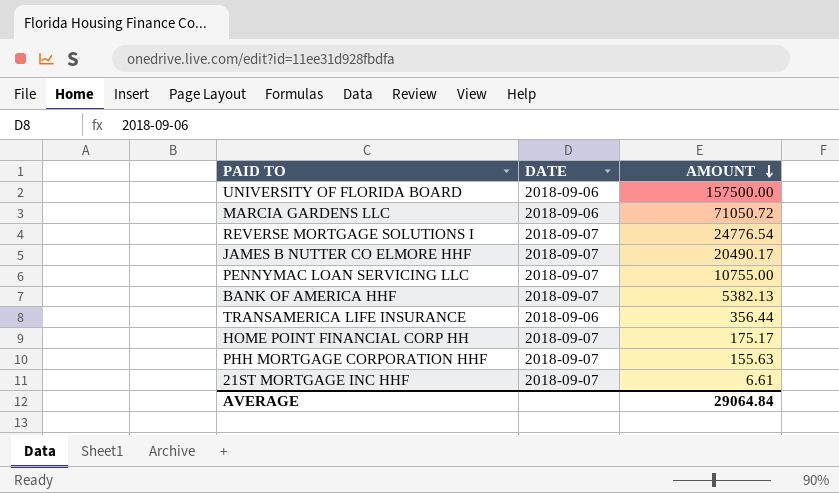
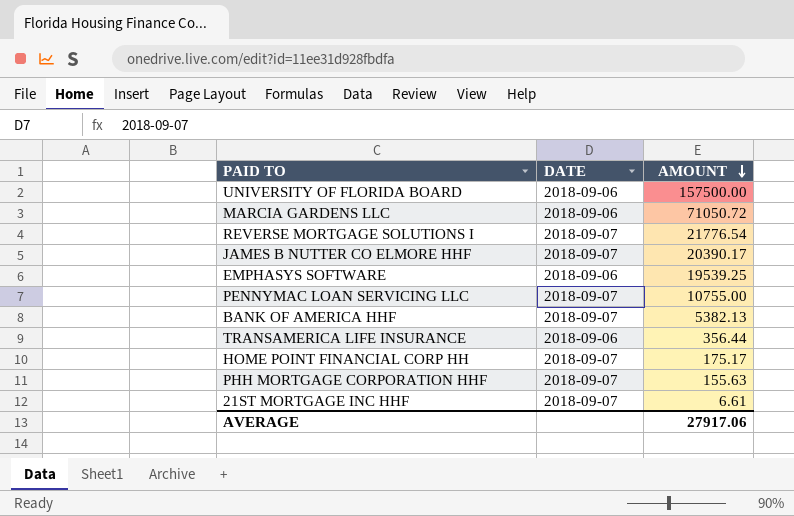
REVERSE MORTGAGE SOLUTIONS I | AMOUNT: 24776.54 -> 21776.54
JAMES B NUTTER CO ELMORE HHF | AMOUNT: 20490.17 -> 20390.17
row EMPHASYS SOFTWARE: none -> 2018-09-06 | 19539.25
AVERAGE | AMOUNT: 29064.84 -> 27917.06

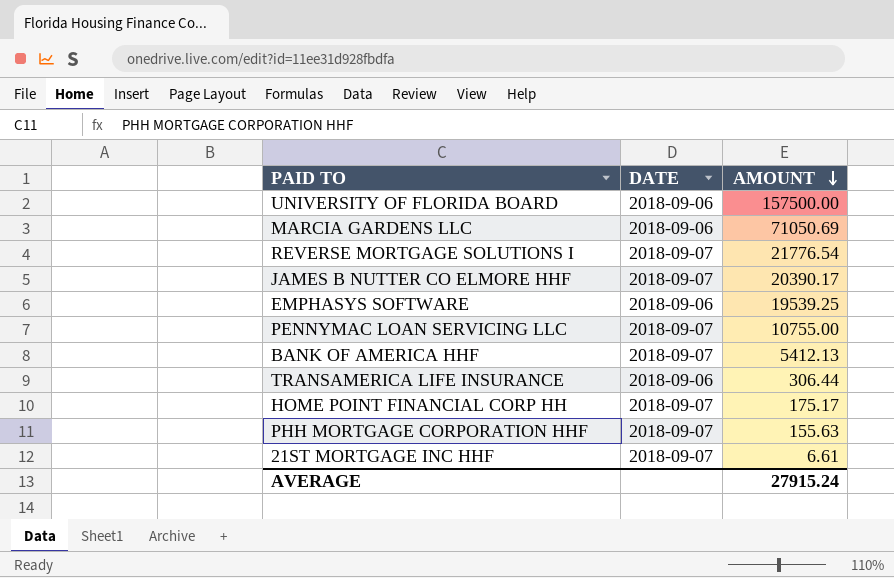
MARCIA GARDENS LLC | AMOUNT: 71050.72 -> 71050.69
BANK OF AMERICA HHF | AMOUNT: 5382.13 -> 5412.13
TRANSAMERICA LIFE INSURANCE | AMOUNT: 356.44 -> 306.44
AVERAGE | AMOUNT: 27917.06 -> 27915.24

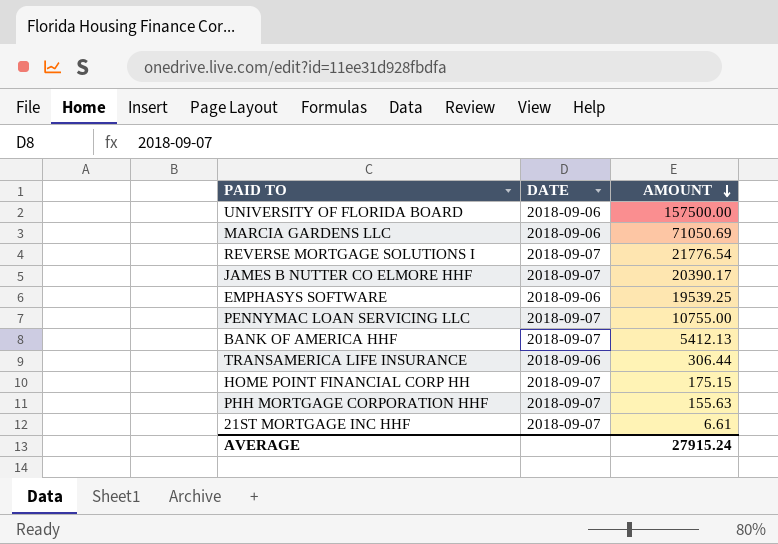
HOME POINT FINANCIAL CORP HH | AMOUNT: 175.17 -> 175.15

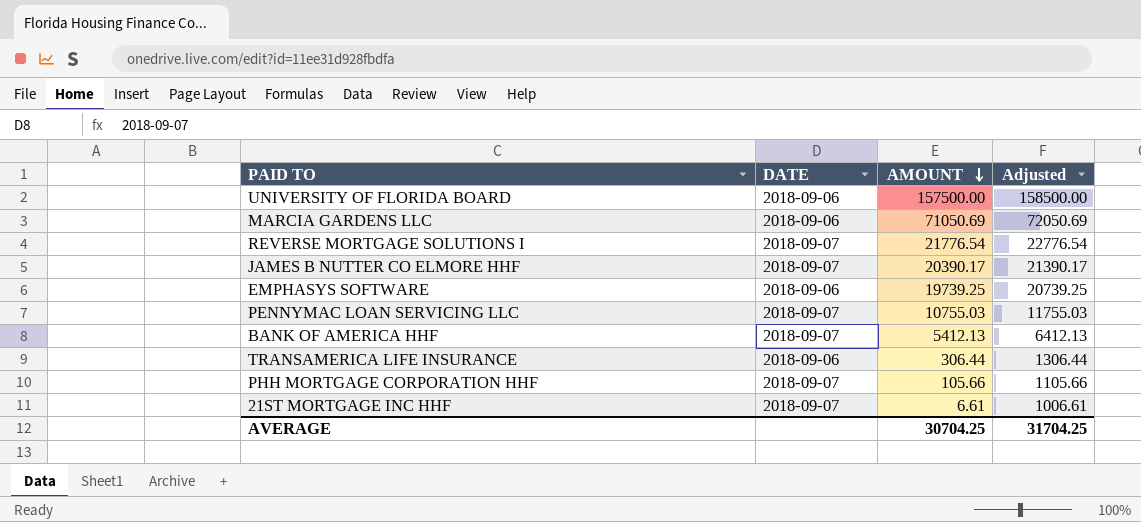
column Adjusted | formula: none -> [AMOUNT] + 1000
row HOME POINT FINANCIAL CORP HH: 2018-09-07 | 175.15 -> none
EMPHASYS SOFTWARE | AMOUNT: 19539.25 -> 19739.25
PENNYMAC LOAN SERVICING LLC | AMOUNT: 10755.00 -> 10755.03
PHH MORTGAGE CORPORATION HHF | AMOUNT: 155.63 -> 105.66
AVERAGE | AMOUNT: 27915.24 -> 30704.25

